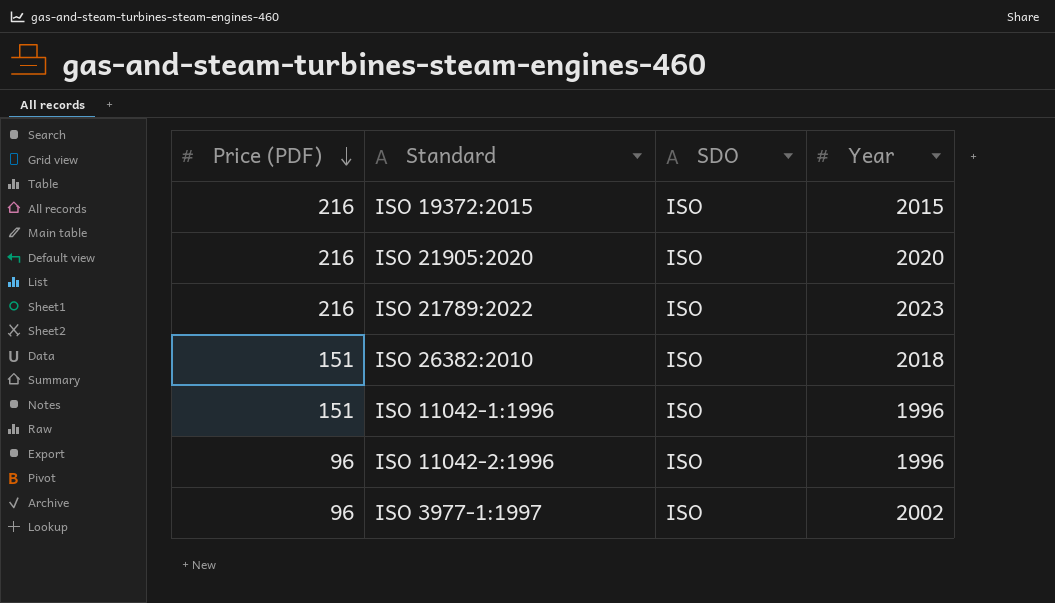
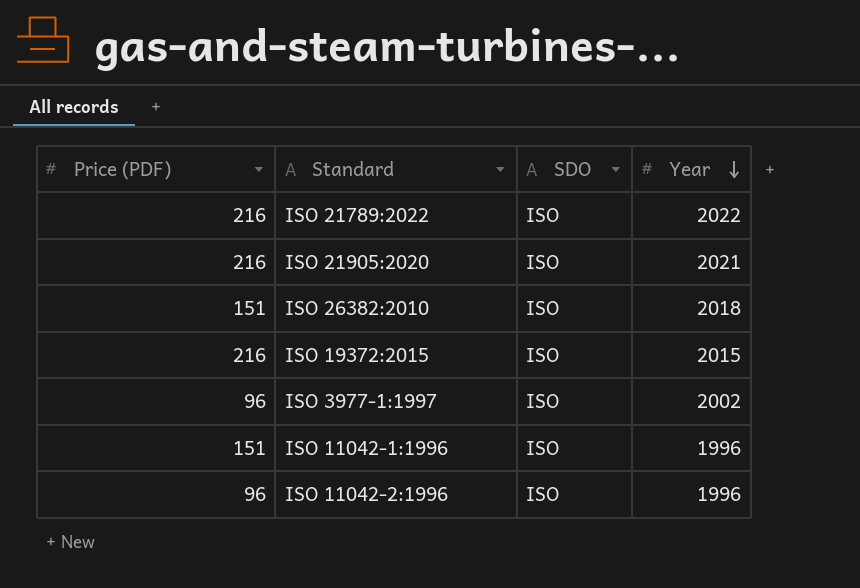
row order: Price (PDF) descending -> Year descending
ISO 21789:2022 | Year: 2023 -> 2022
ISO 21905:2020 | Year: 2020 -> 2021

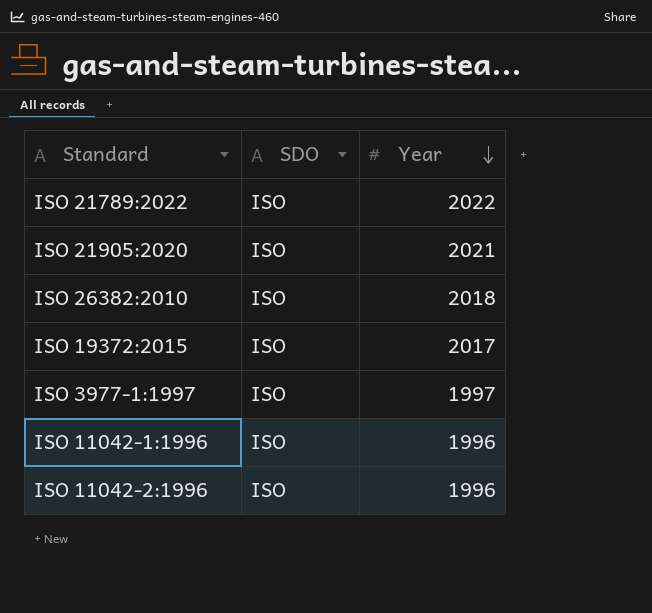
column Price (PDF) | position: 1 -> none
ISO 19372:2015 | Year: 2015 -> 2017
ISO 3977-1:1997 | Year: 2002 -> 1997

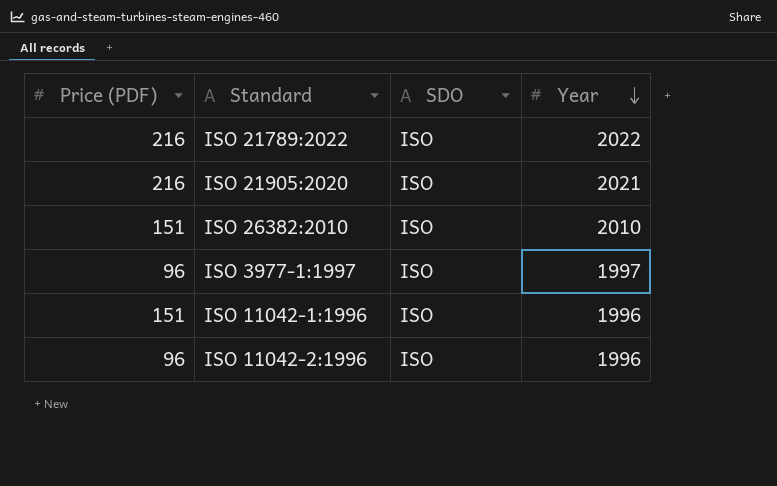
column Price (PDF) | position: none -> 1
row ISO 19372:2015: ISO | 2017 -> none
ISO 26382:2010 | Year: 2018 -> 2010

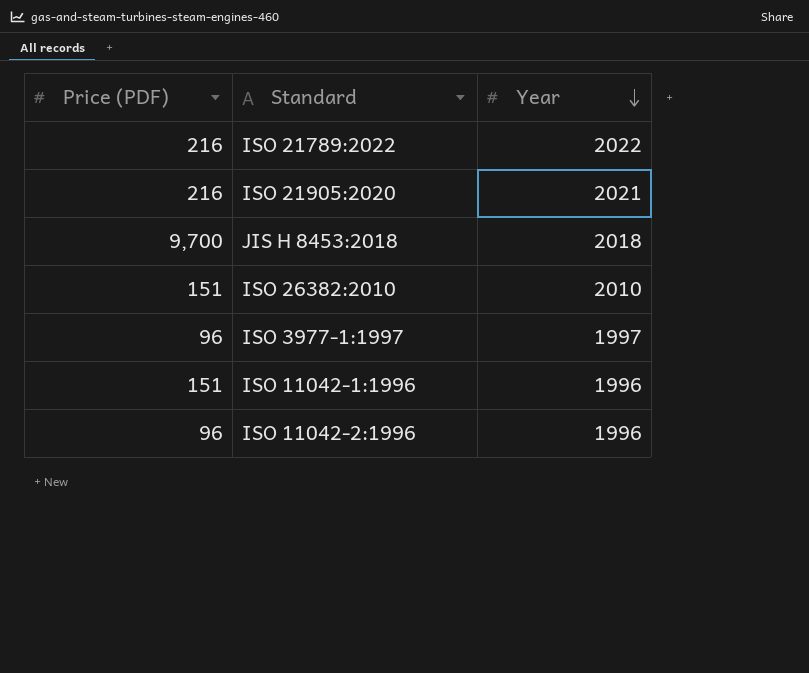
column SDO | position: 3 -> none
row JIS H 8453:2018: none -> 9,700 | 2018

